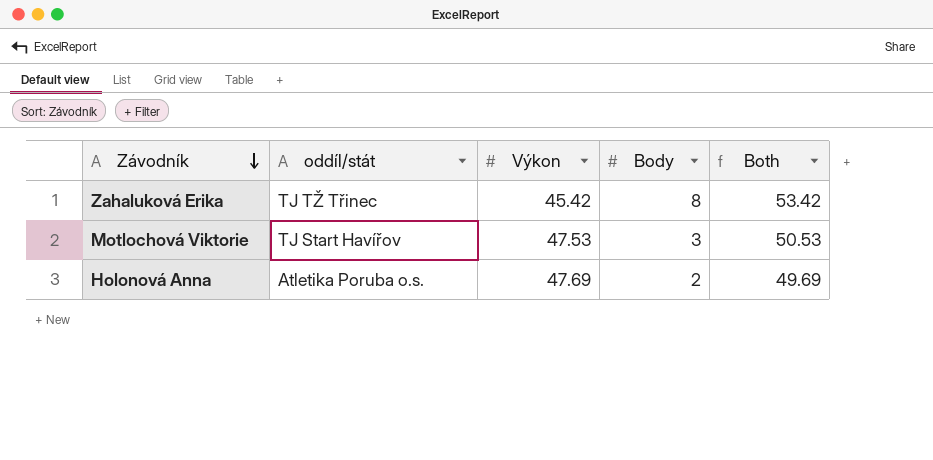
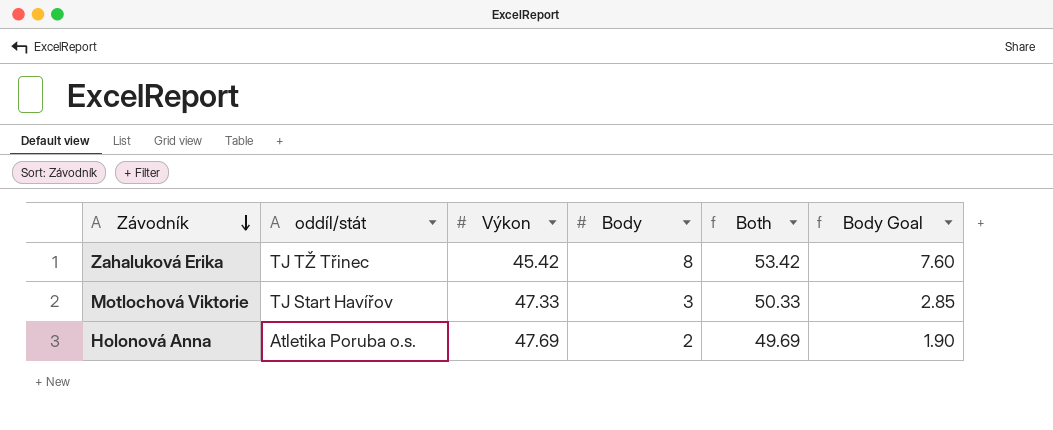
column Body Goal | formula: none -> [Body] * 0.95
Motlochová Viktorie | Výkon: 47.53 -> 47.33
Motlochová Viktorie | Both: 50.53 -> 50.33

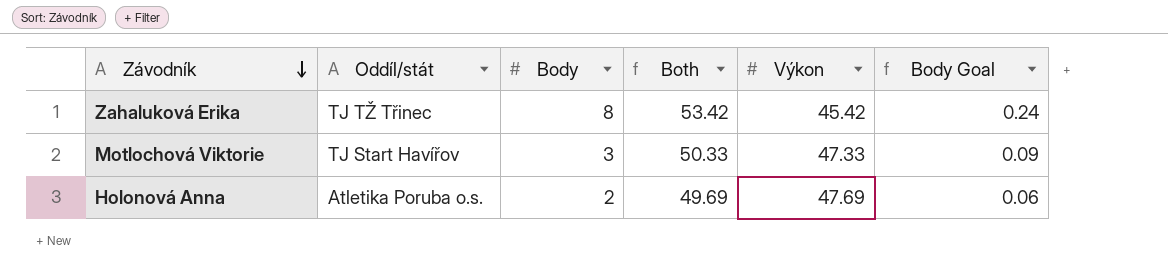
column name: oddíl/stát -> Oddíl/stát
column Výkon | position: 3 -> 5
column Body Goal | formula: [Body] * 0.95 -> [Body] * 0.03

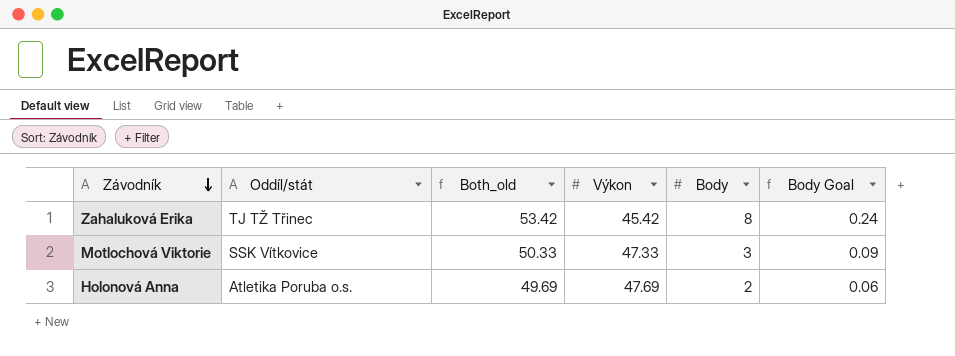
column name: Both -> Both_old
column Body | position: 3 -> 5
Motlochová Viktorie | Oddíl/stát: TJ Start Havířov -> SSK Vítkovice

